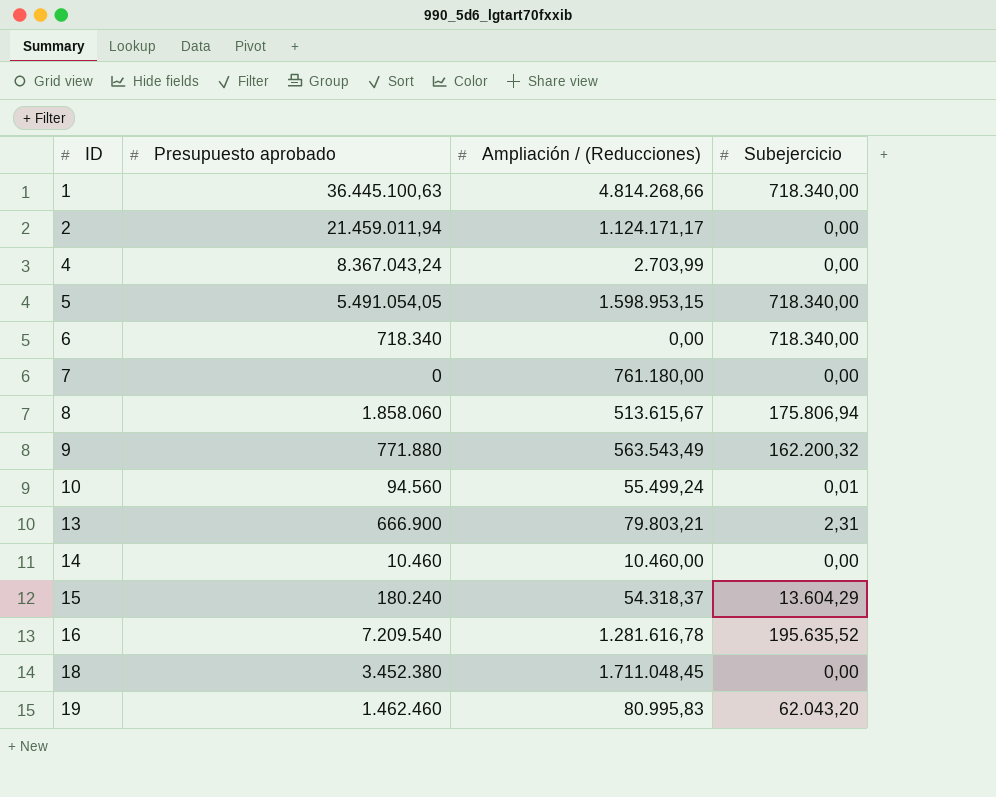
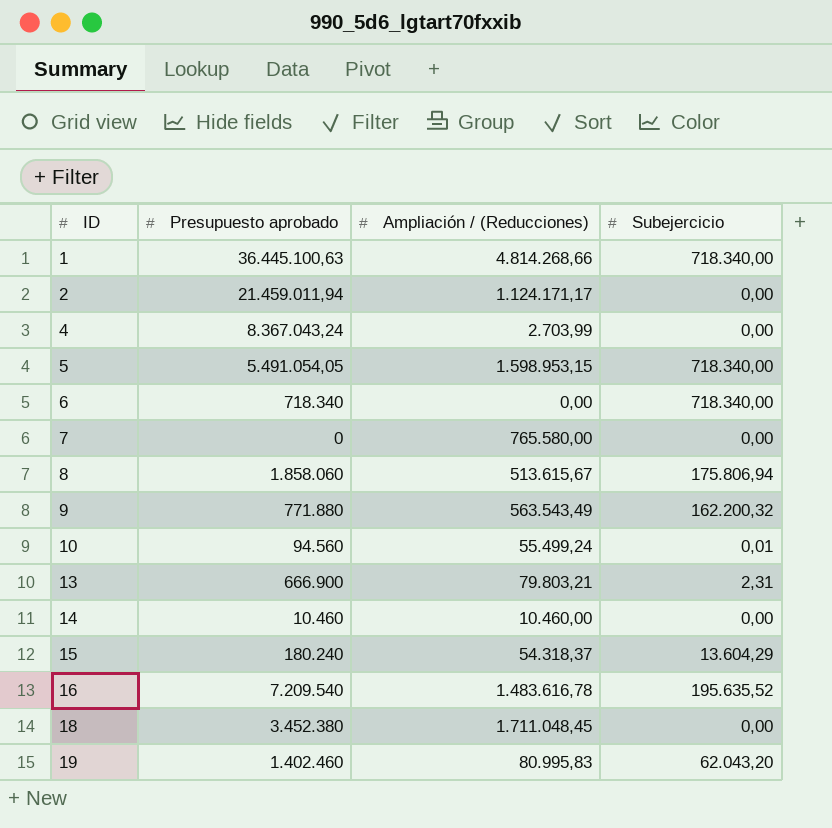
7 | Ampliación / (Reducciones): 761.180,00 -> 765.580,00
16 | Ampliación / (Reducciones): 1.281.616,78 -> 1.483.616,78
19 | Presupuesto aprobado: 1.462.460 -> 1.402.460

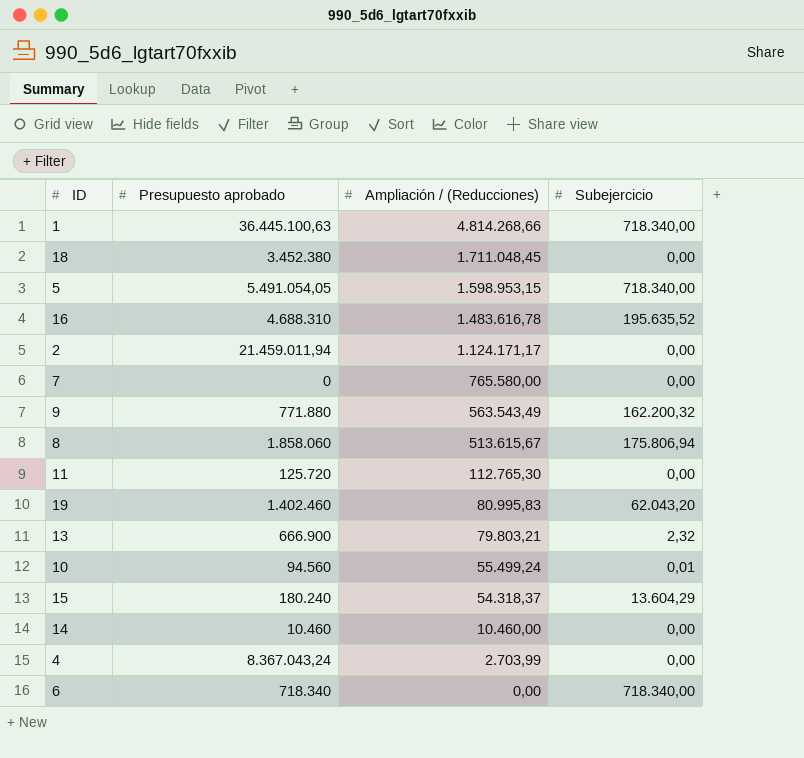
row order: ID ascending -> Ampliación / (Reducciones) descending
16 | Presupuesto aprobado: 7.209.540 -> 4.688.310
row 11: none -> 125.720 | 112.765,30 | 0,00
13 | Subejercicio: 2,31 -> 2,32

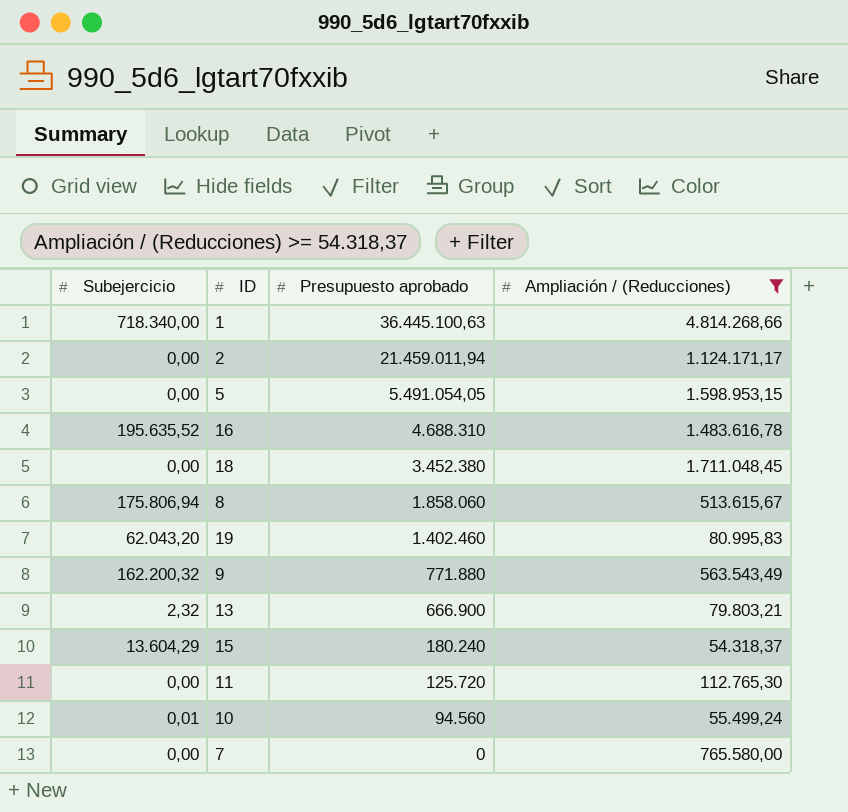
filter: none -> Ampliación / (Reducciones) >= 54.318,37
row order: Ampliación / (Reducciones) descending -> Presupuesto aprobado descending
column Subejercicio | position: 4 -> 1
5 | Subejercicio: 718.340,00 -> 0,00

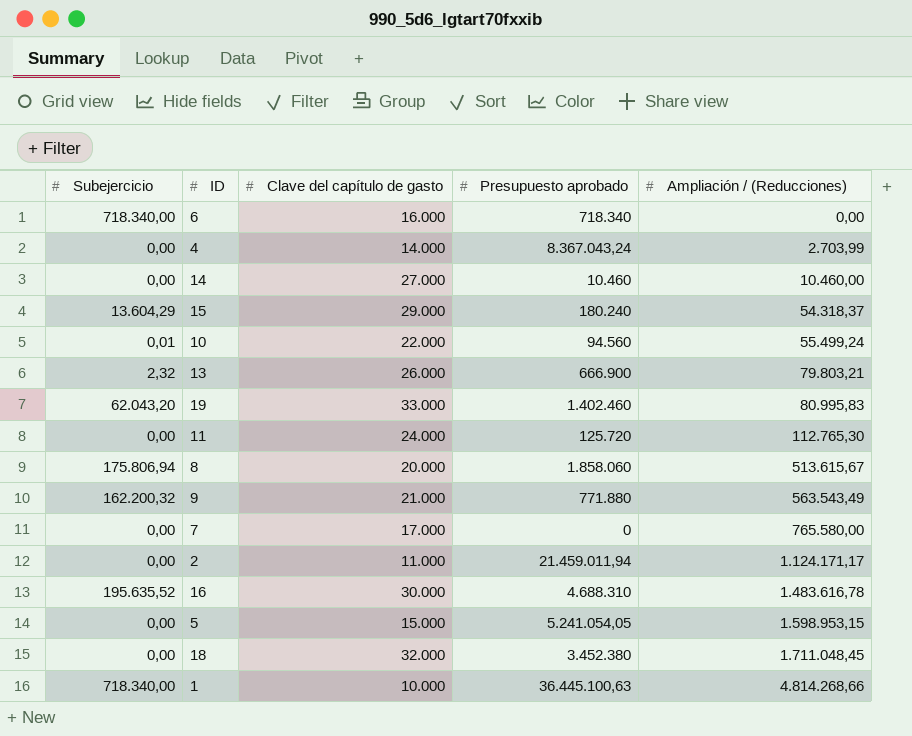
filter: Ampliación / (Reducciones) >= 54.318,37 -> none
row order: Presupuesto aprobado descending -> Ampliación / (Reducciones) ascending
column Clave del capítulo de gasto | position: none -> 3
5 | Presupuesto aprobado: 5.491.054,05 -> 5.241.054,05

